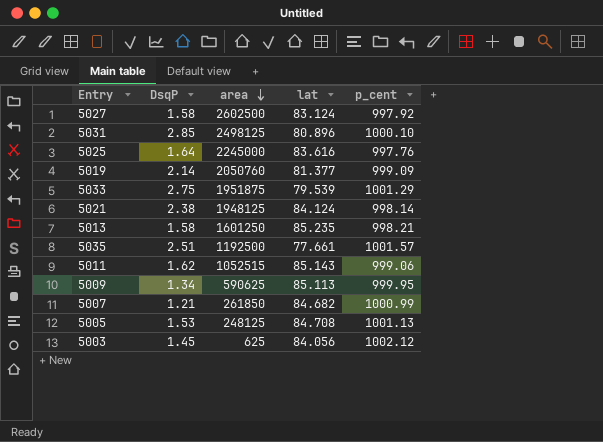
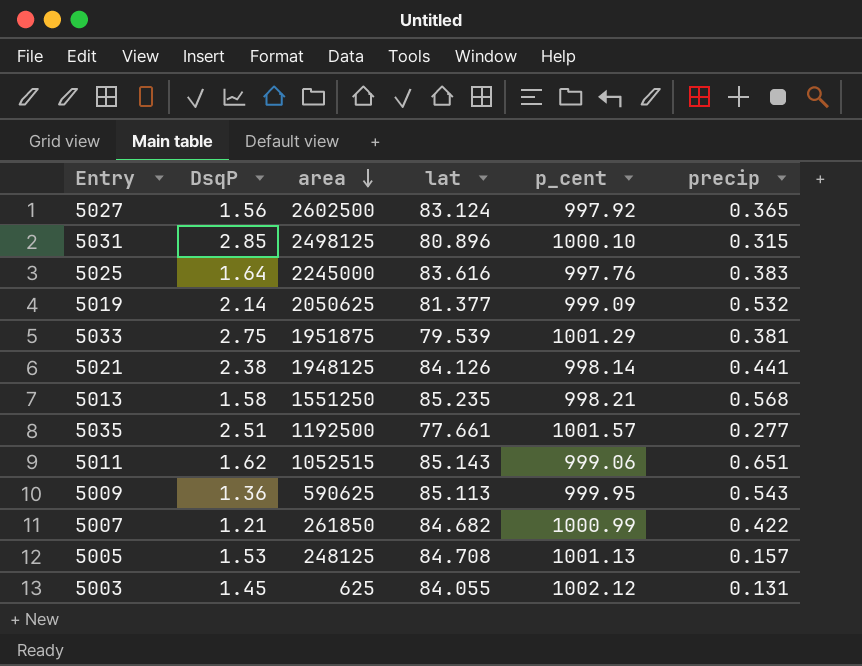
column precip | position: none -> 6
5027 | DsqP: 1.58 -> 1.56
5019 | area: 2050760 -> 2050625
5021 | lat: 84.124 -> 84.126
5013 | area: 1601250 -> 1551250
5009 | DsqP: 1.34 -> 1.36
5003 | lat: 84.056 -> 84.055

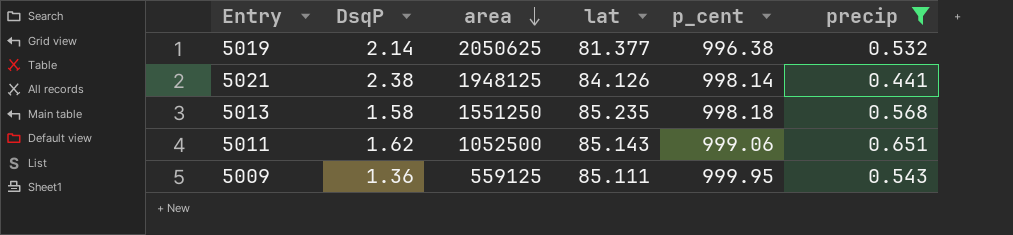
filter: none -> precip >= 0.441
5019 | p_cent: 999.09 -> 996.38
5013 | p_cent: 998.21 -> 998.18
5011 | area: 1052515 -> 1052500
5009 | area: 590625 -> 559125
5009 | lat: 85.113 -> 85.111

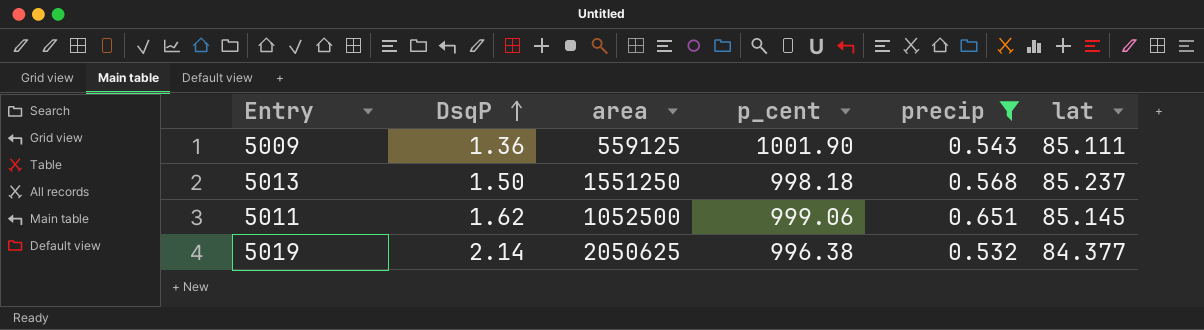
row order: area descending -> DsqP ascending
column lat | position: 4 -> 6
row 5021: 2.38 | 1948125 | 84.126 | 998.14 | 0.441 -> none
5009 | p_cent: 999.95 -> 1001.90
5013 | DsqP: 1.58 -> 1.50
5013 | lat: 85.235 -> 85.237
5011 | lat: 85.143 -> 85.145
5019 | lat: 81.377 -> 84.377

